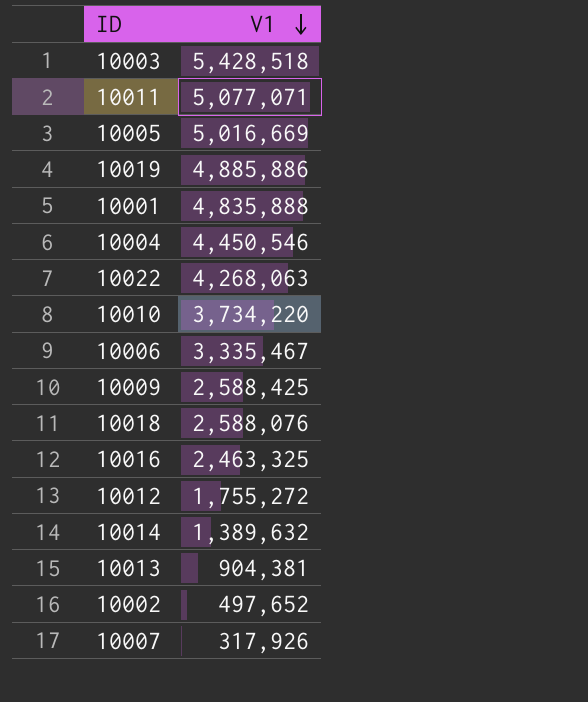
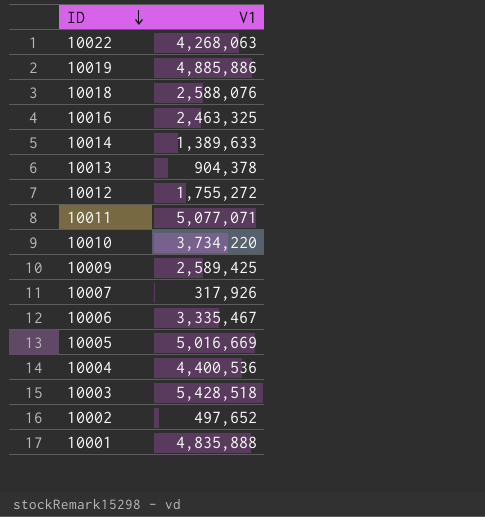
row order: V1 descending -> ID descending
10014 | V1: 1,389,632 -> 1,389,633
10013 | V1: 904,381 -> 904,378
10009 | V1: 2,588,425 -> 2,589,425
10004 | V1: 4,450,546 -> 4,400,536

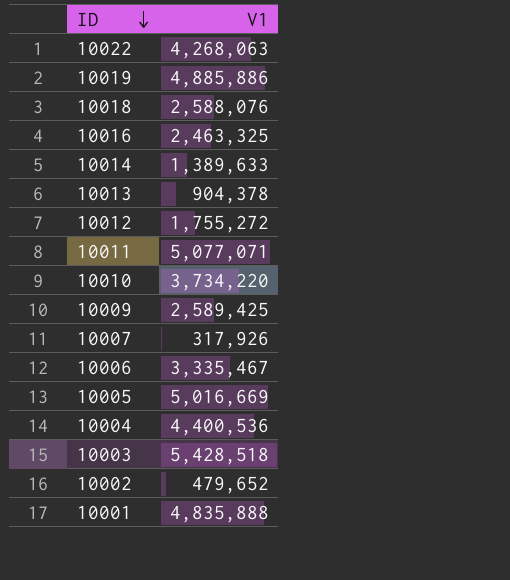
10002 | V1: 497,652 -> 479,652

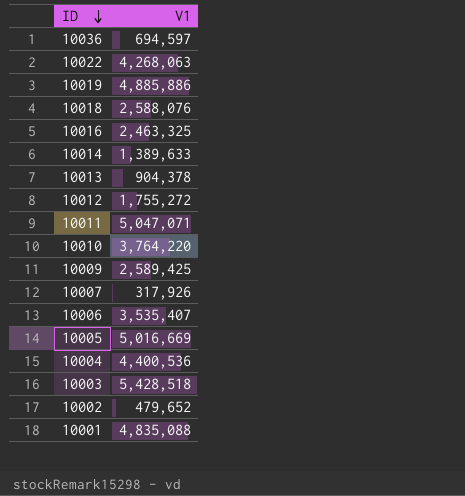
row 10036: none -> 694,597
10011 | V1: 5,077,071 -> 5,047,071
10010 | V1: 3,734,220 -> 3,764,220
10006 | V1: 3,335,467 -> 3,535,407
10001 | V1: 4,835,888 -> 4,835,088

